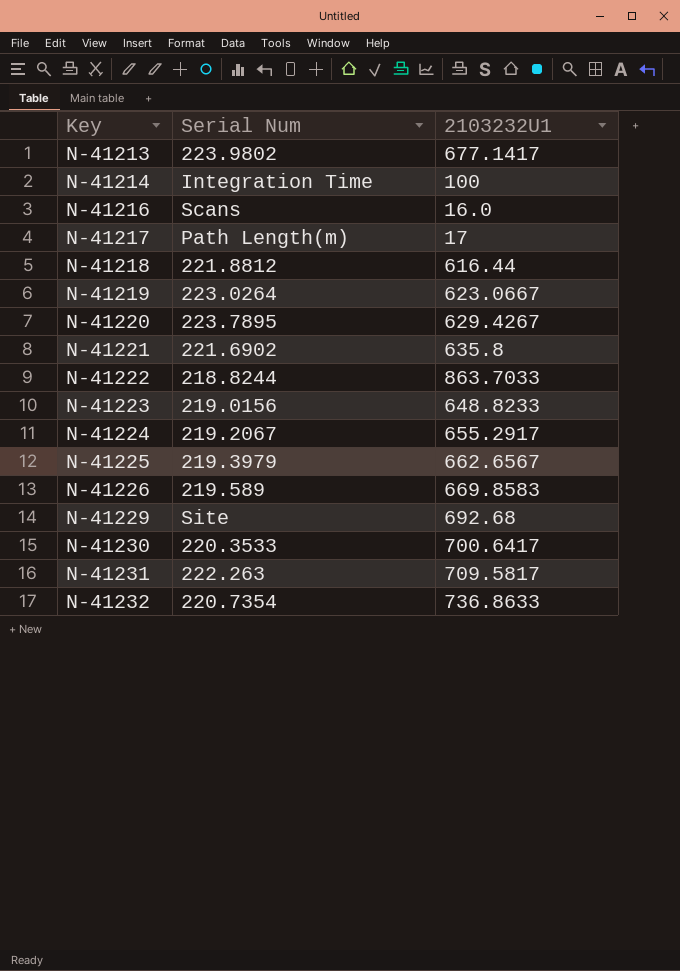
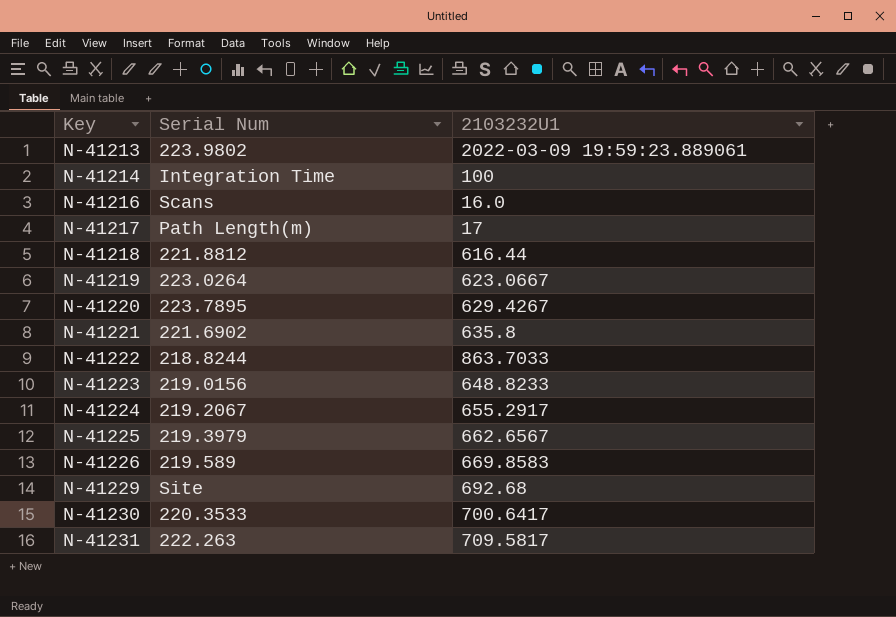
row N-41232: 220.7354 | 736.8633 -> none
N-41213 | 2103232U1: 677.1417 -> 2022-03-09 19:59:23.889061

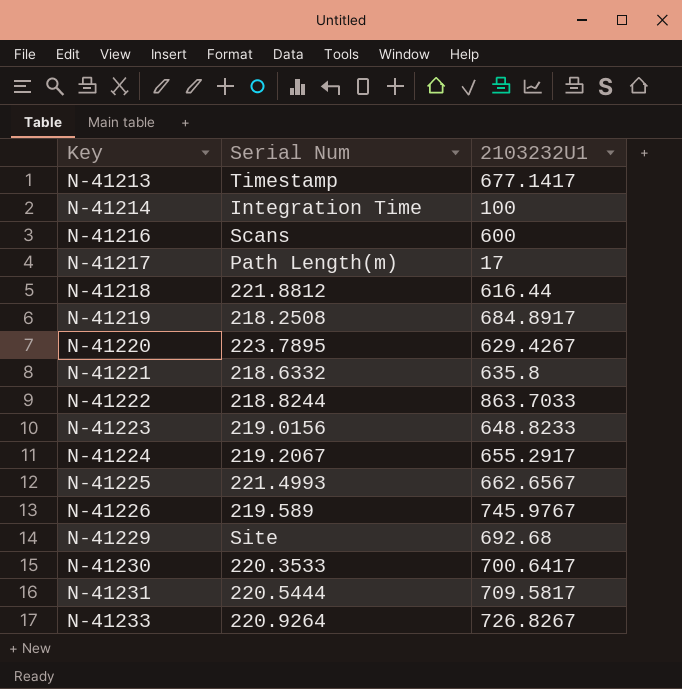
N-41213 | Serial Num: 223.9802 -> Timestamp
N-41213 | 2103232U1: 2022-03-09 19:59:23.889061 -> 677.1417
N-41216 | 2103232U1: 16.0 -> 600
N-41219 | Serial Num: 223.0264 -> 218.2508
N-41219 | 2103232U1: 623.0667 -> 684.8917
N-41221 | Serial Num: 221.6902 -> 218.6332
N-41225 | Serial Num: 219.3979 -> 221.4993
N-41226 | 2103232U1: 669.8583 -> 745.9767
N-41231 | Serial Num: 222.263 -> 220.5444
row N-41233: none -> 220.9264 | 726.8267

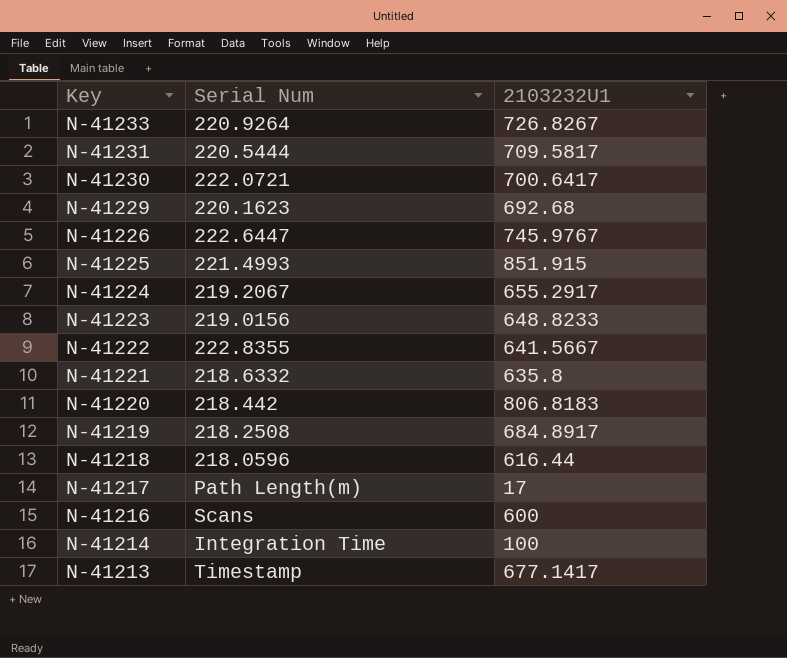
row order: Key ascending -> Key descending
N-41230 | Serial Num: 220.3533 -> 222.0721
N-41229 | Serial Num: Site -> 220.1623
N-41226 | Serial Num: 219.589 -> 222.6447
N-41225 | 2103232U1: 662.6567 -> 851.915
N-41222 | Serial Num: 218.8244 -> 222.8355
N-41222 | 2103232U1: 863.7033 -> 641.5667
N-41220 | Serial Num: 223.7895 -> 218.442
N-41220 | 2103232U1: 629.4267 -> 806.8183
N-41218 | Serial Num: 221.8812 -> 218.0596

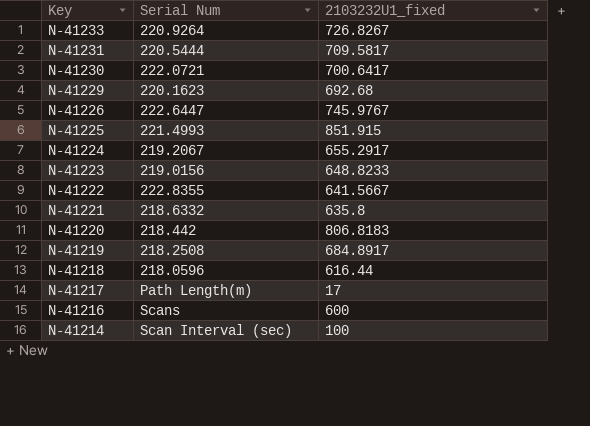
column name: 2103232U1 -> 2103232U1_fixed
row N-41213: Timestamp | 677.1417 -> none
N-41214 | Serial Num: Integration Time -> Scan Interval (sec)

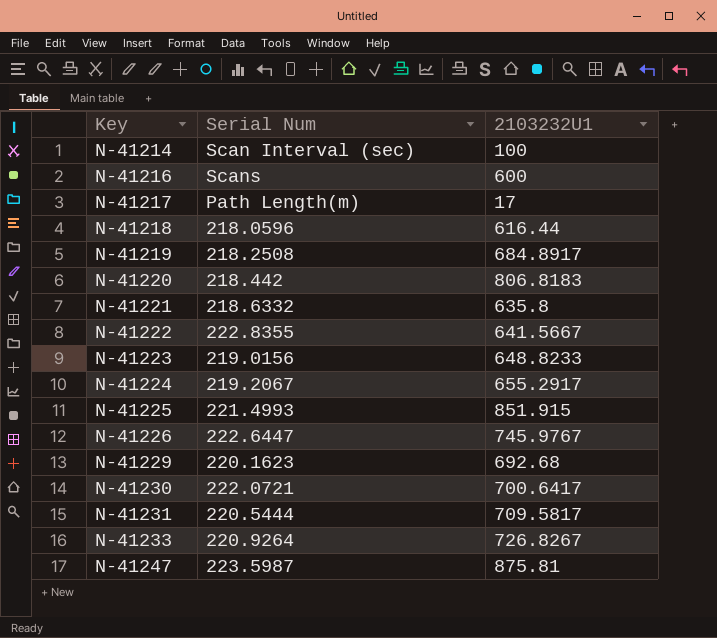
row order: Key descending -> Key ascending
column name: 2103232U1_fixed -> 2103232U1
row N-41247: none -> 223.5987 | 875.81

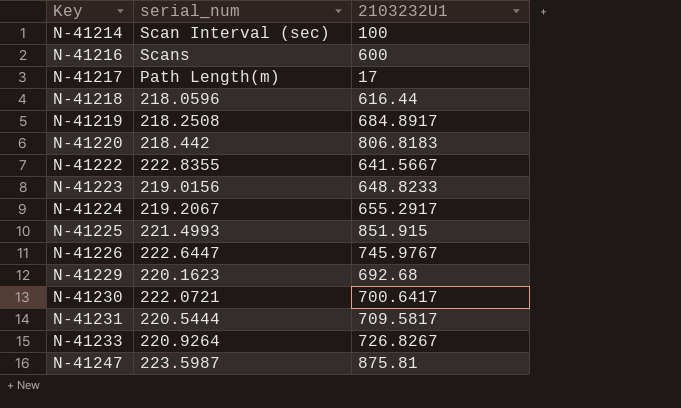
column name: Serial Num -> serial_num
row N-41221: 218.6332 | 635.8 -> none

